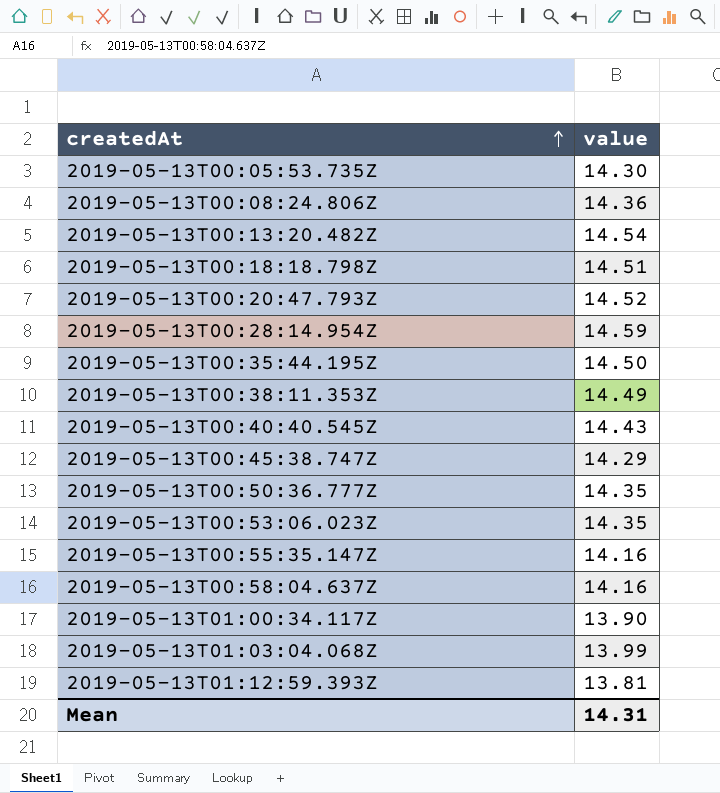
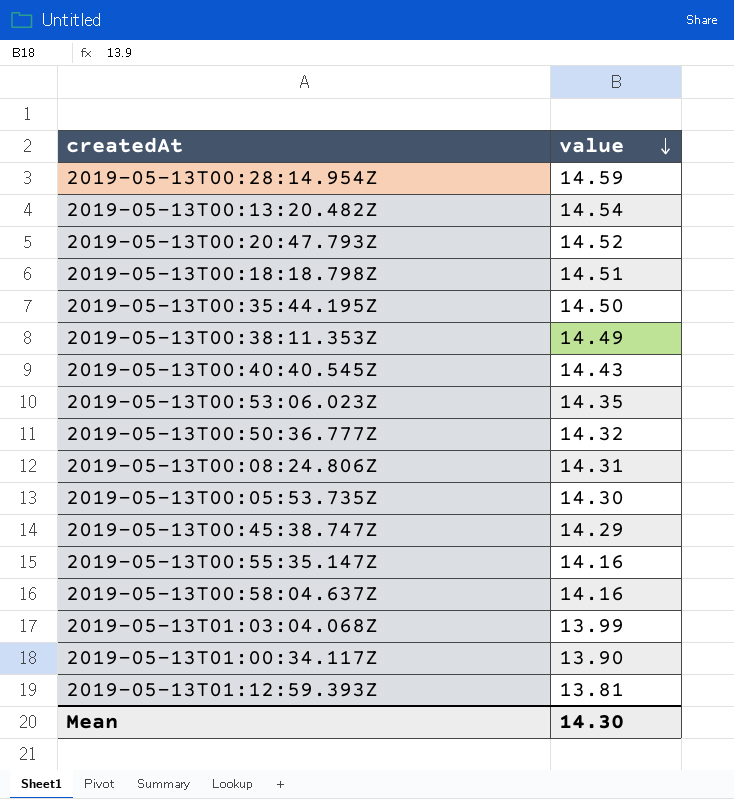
row order: createdAt ascending -> value descending
2019-05-13T00:50:36.777Z | value: 14.35 -> 14.32
2019-05-13T00:08:24.806Z | value: 14.36 -> 14.31
Mean | value: 14.31 -> 14.30

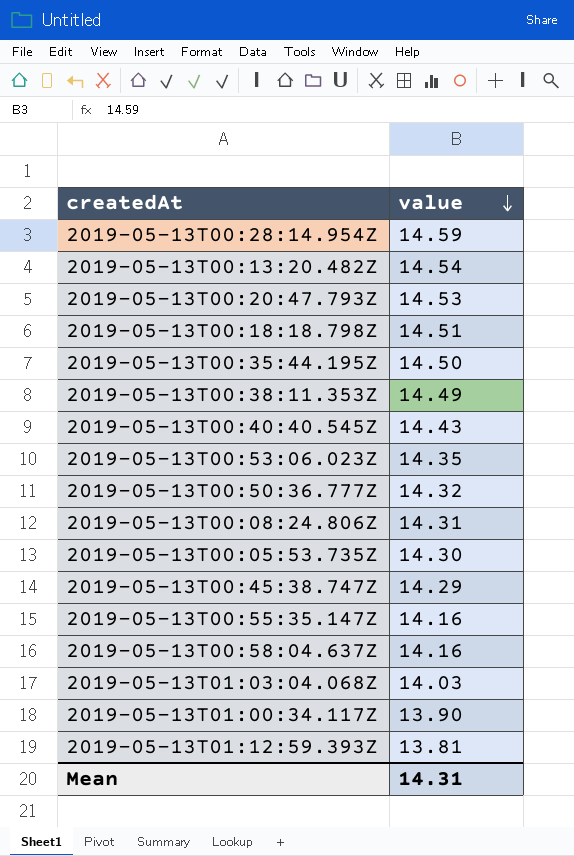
2019-05-13T00:20:47.793Z | value: 14.52 -> 14.53
2019-05-13T01:03:04.068Z | value: 13.99 -> 14.03
Mean | value: 14.30 -> 14.31

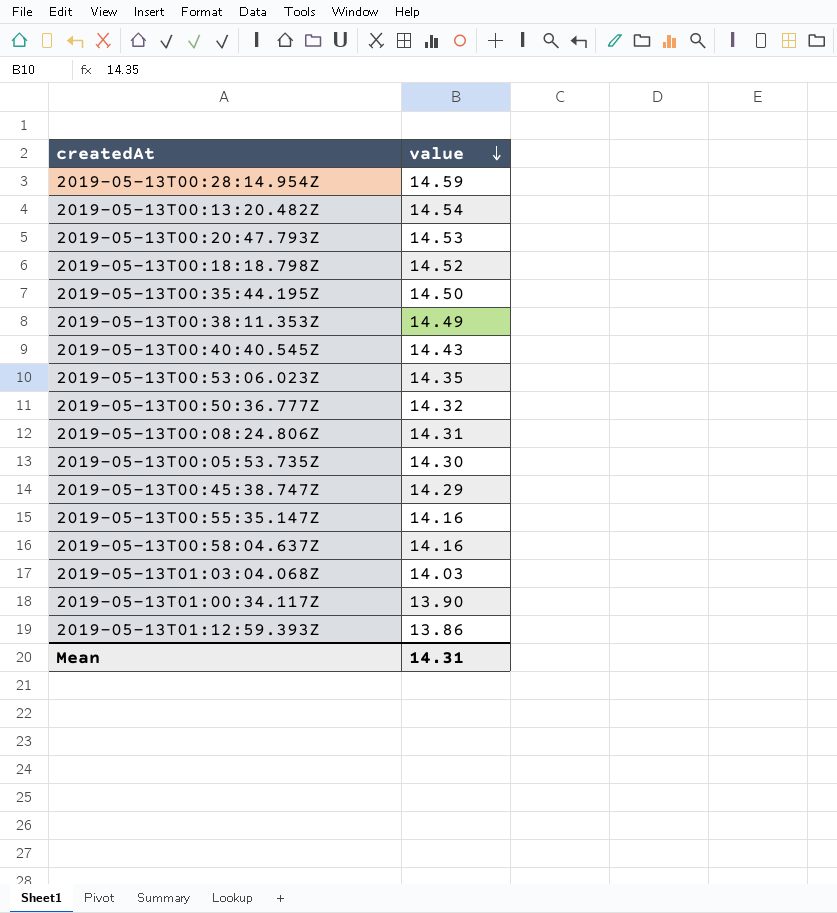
2019-05-13T00:18:18.798Z | value: 14.51 -> 14.52
2019-05-13T01:12:59.393Z | value: 13.81 -> 13.86

